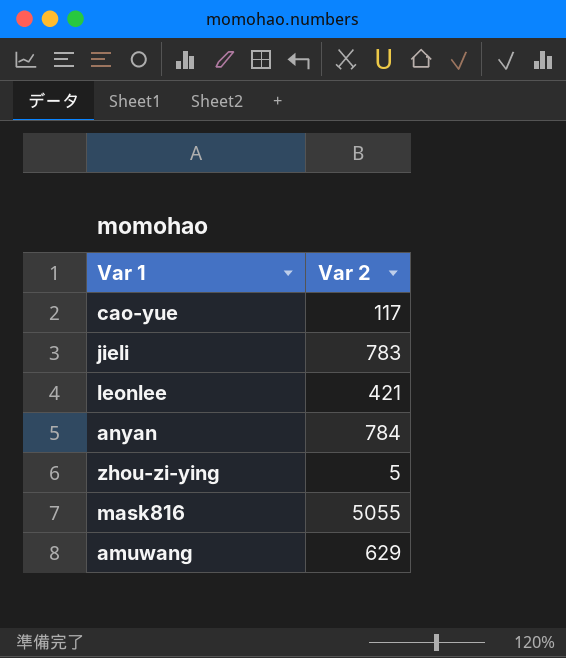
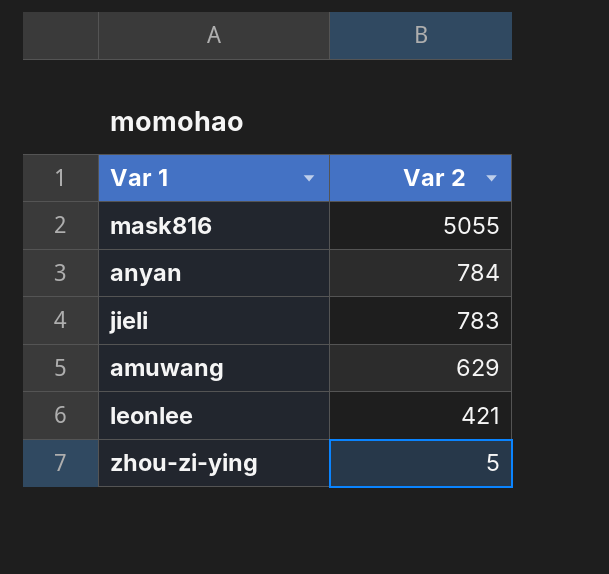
row order: none -> Var 2 descending
row cao-yue: 117 -> none

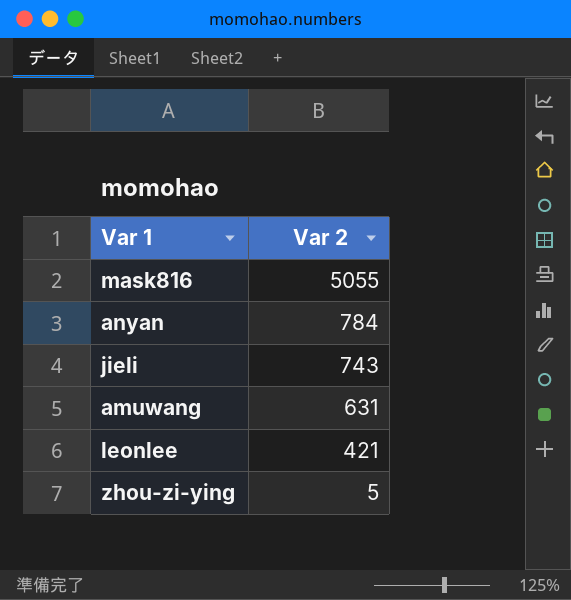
jieli | Var 2: 783 -> 743
amuwang | Var 2: 629 -> 631

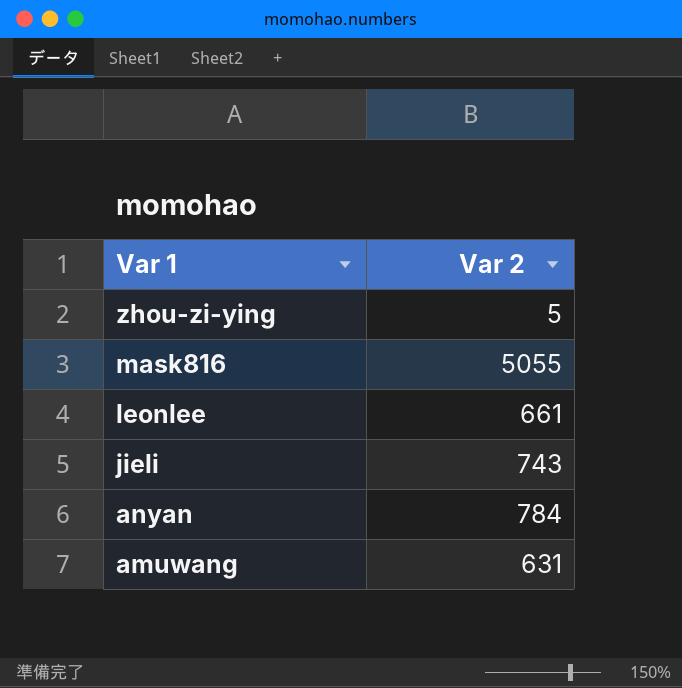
row order: Var 2 descending -> Var 1 descending
leonlee | Var 2: 421 -> 661

